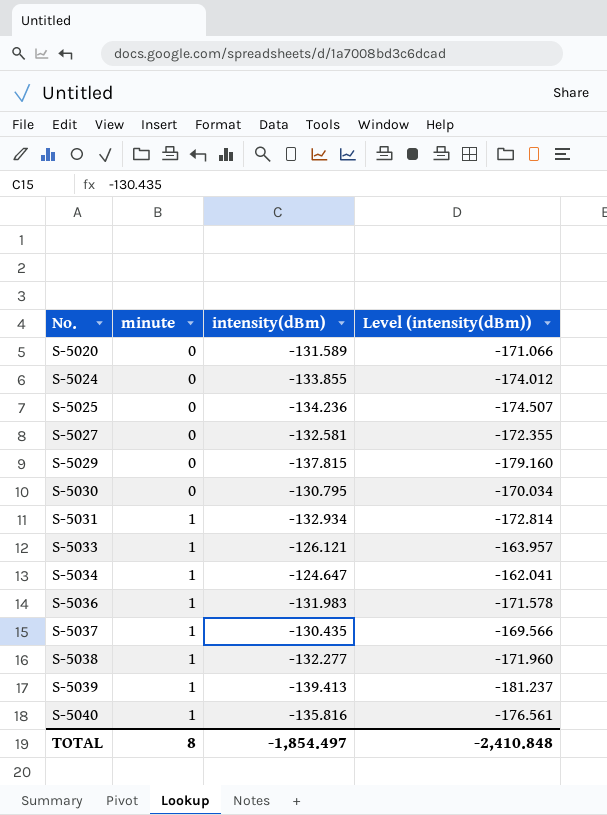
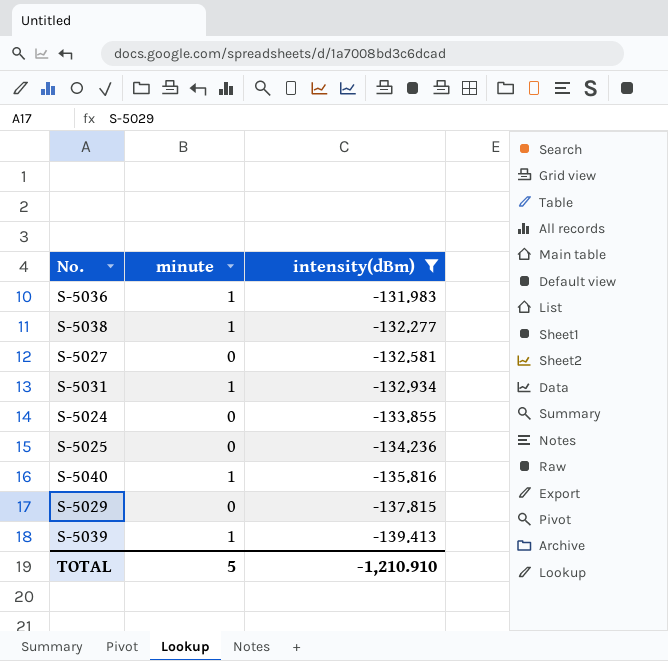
filter: none -> intensity(dBm) <= -131.983
row order: No. ascending -> intensity(dBm) descending
column Level (intensity(dBm)) | formula: [intensity(dBm)] * 1.3 -> none
TOTAL | minute: 8 -> 5
TOTAL | intensity(dBm): -1,854.497 -> -1,210.910

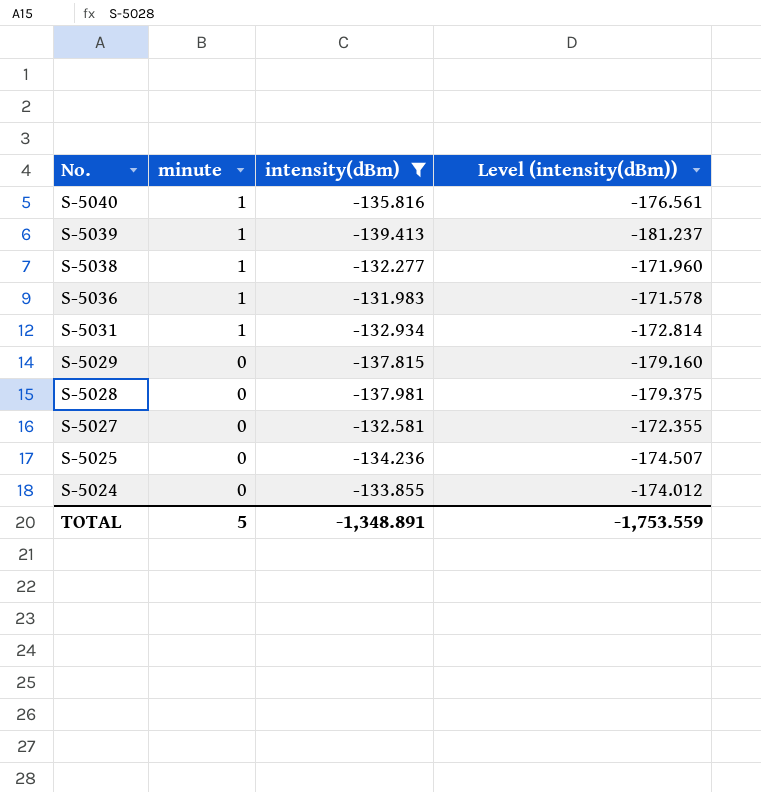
row order: intensity(dBm) descending -> No. descending
column Level (intensity(dBm)) | formula: none -> [intensity(dBm)] * 1.3
row S-5028: none -> 0 | -137.981 | -179.375
TOTAL | intensity(dBm): -1,210.910 -> -1,348.891

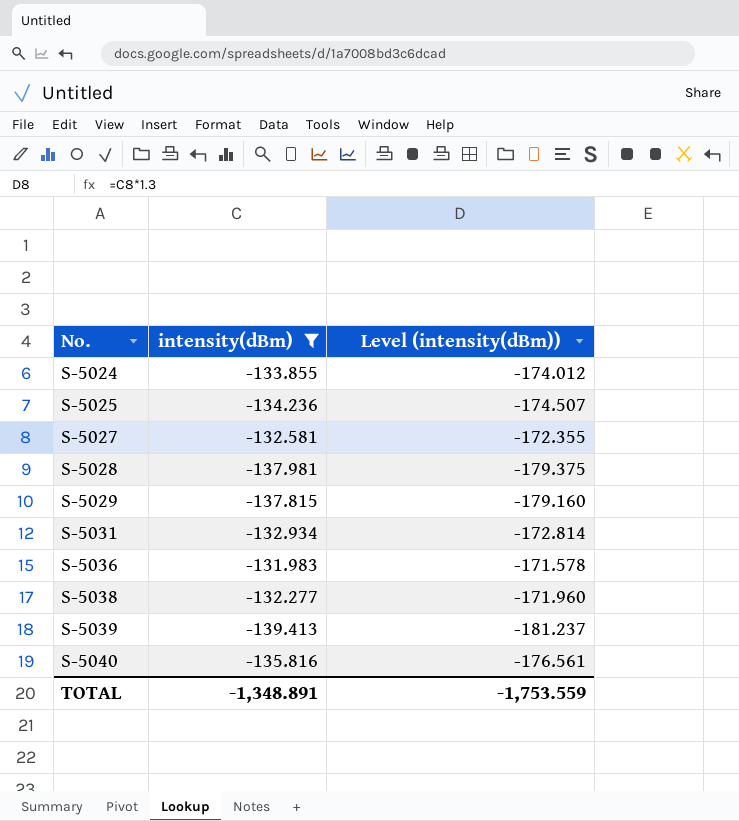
row order: No. descending -> No. ascending
column minute | position: 2 -> none

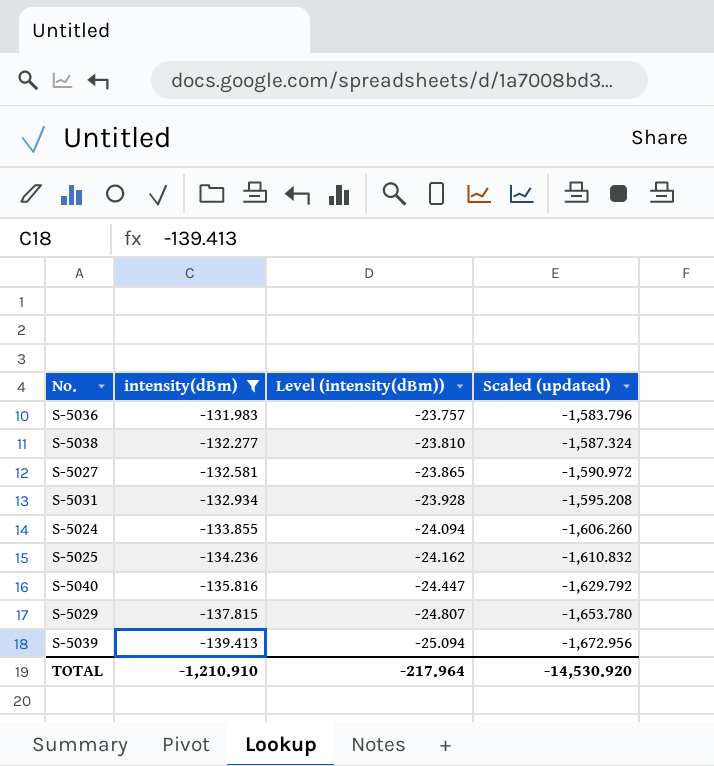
row order: No. ascending -> intensity(dBm) descending
column Level (intensity(dBm)) | formula: [intensity(dBm)] * 1.3 -> [intensity(dBm)] * 0.18
column Scaled (updated) | formula: none -> [intensity(dBm)] * 12
row S-5028: -137.981 | -179.375 -> none
TOTAL | intensity(dBm): -1,348.891 -> -1,210.910
TOTAL | Level (intensity(dBm)): -1,753.559 -> -217.964

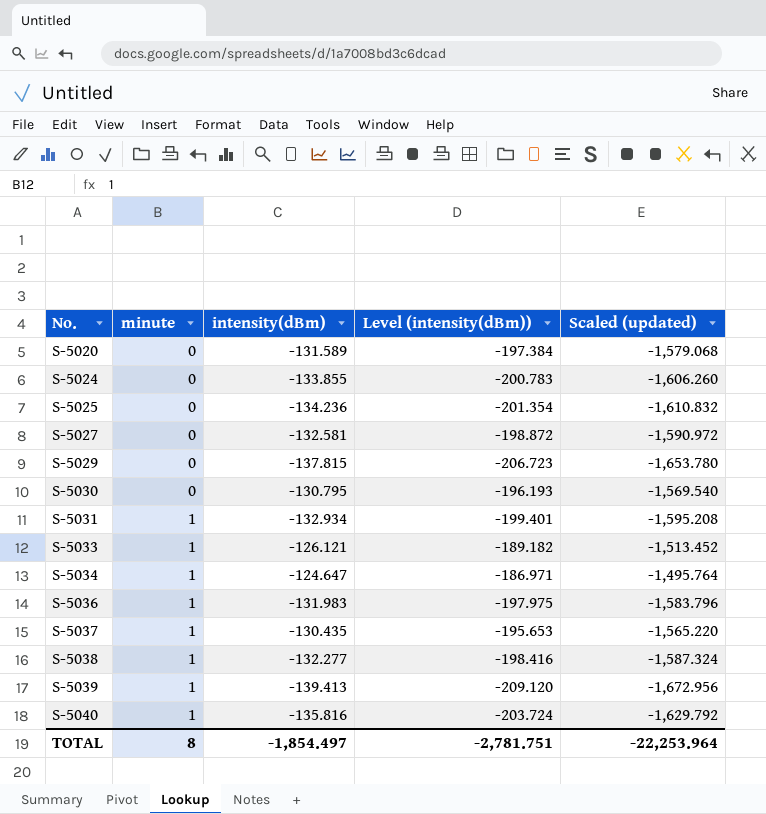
filter: intensity(dBm) <= -131.983 -> none
row order: intensity(dBm) descending -> No. ascending
column minute | position: none -> 2
column Level (intensity(dBm)) | formula: [intensity(dBm)] * 0.18 -> [intensity(dBm)] * 1.5
TOTAL | intensity(dBm): -1,210.910 -> -1,854.497
TOTAL | Level (intensity(dBm)): -217.964 -> -2,781.751
TOTAL | Scaled (updated): -14,530.920 -> -22,253.964

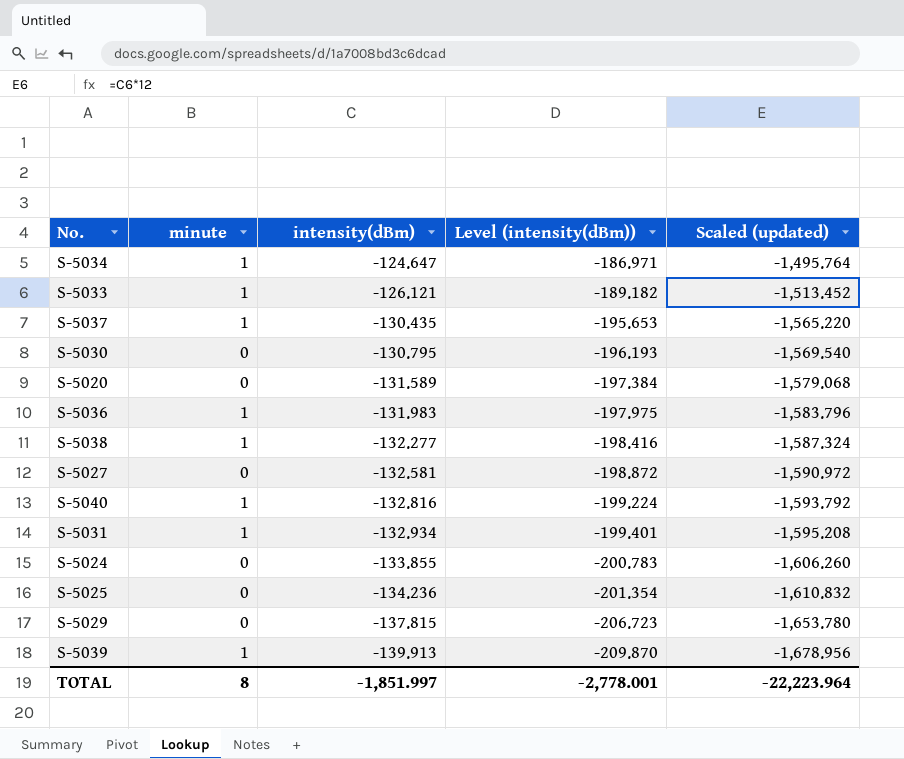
row order: No. ascending -> intensity(dBm) descending
S-5040 | intensity(dBm): -135.816 -> -132.816
S-5040 | Level (intensity(dBm)): -203.724 -> -199.224
S-5040 | Scaled (updated): -1,629.792 -> -1,593.792
S-5039 | intensity(dBm): -139.413 -> -139.913
S-5039 | Level (intensity(dBm)): -209.120 -> -209.870
S-5039 | Scaled (updated): -1,672.956 -> -1,678.956
TOTAL | intensity(dBm): -1,854.497 -> -1,851.997
TOTAL | Level (intensity(dBm)): -2,781.751 -> -2,778.001
TOTAL | Scaled (updated): -22,253.964 -> -22,223.964

